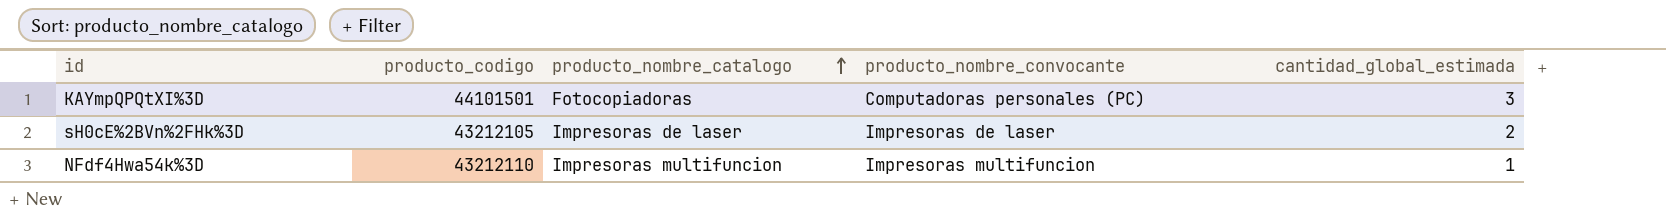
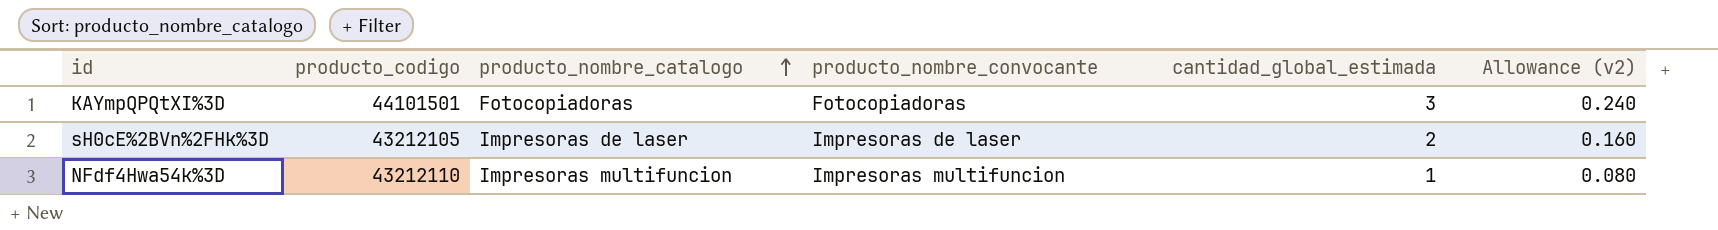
column Allowance (v2) | formula: none -> [cantidad_global_estimada] * 0.08
KAYmpQPQtXI%3D | producto_nombre_convocante: Computadoras personales (PC) -> Fotocopiadoras

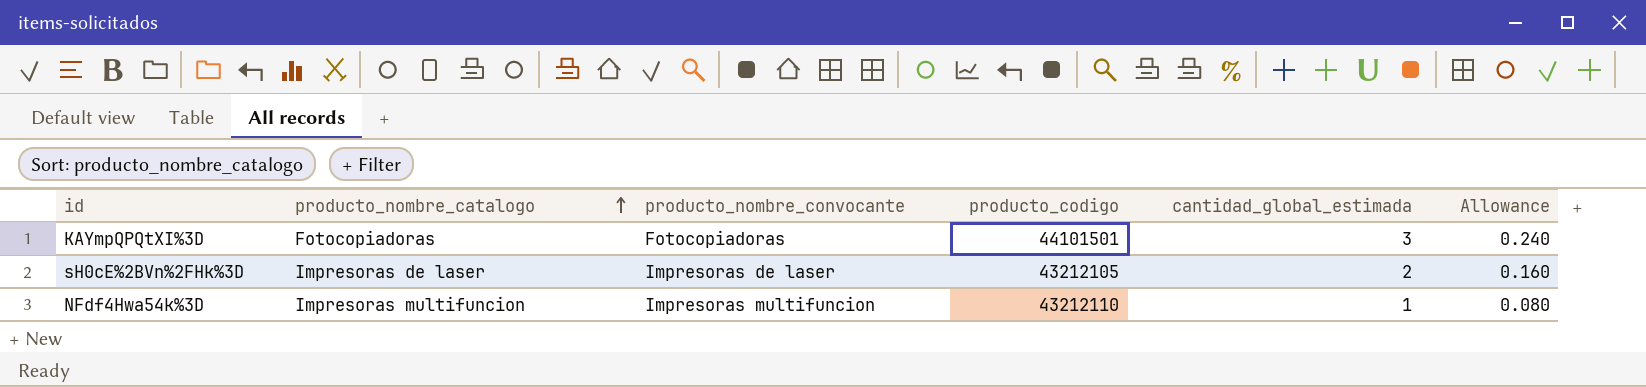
column producto_codigo | position: 2 -> 4
column name: Allowance (v2) -> Allowance

